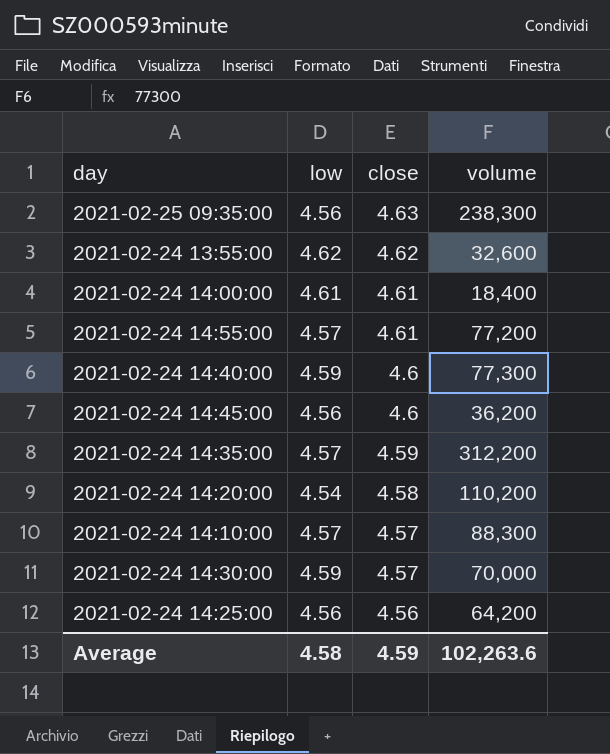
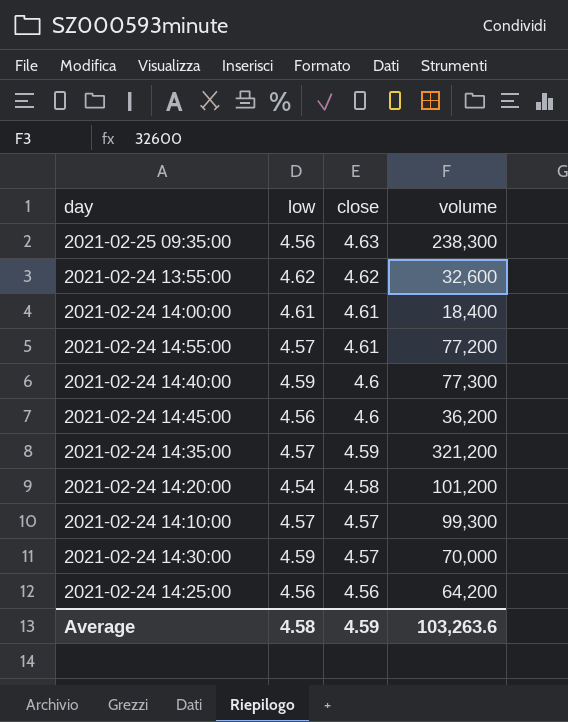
2021-02-24 14:35:00 | volume: 312,200 -> 321,200
2021-02-24 14:20:00 | volume: 110,200 -> 101,200
2021-02-24 14:10:00 | volume: 88,300 -> 99,300
Average | volume: 102,263.6 -> 103,263.6

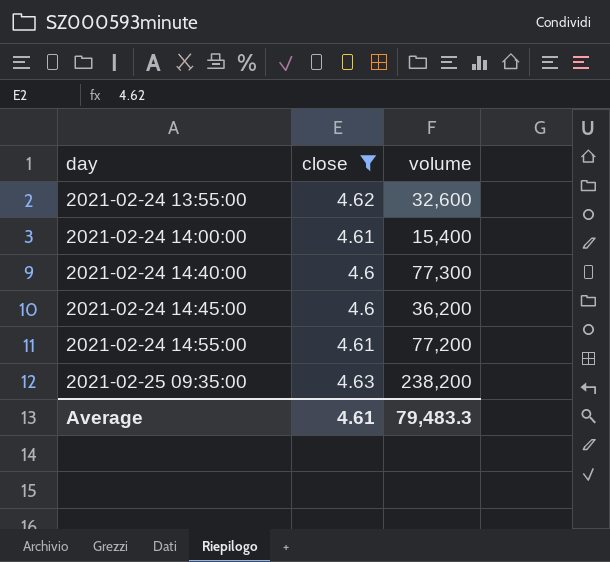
filter: none -> close >= 4.6
row order: close descending -> day ascending
column low | position: 2 -> none
2021-02-24 14:00:00 | volume: 18,400 -> 15,400
2021-02-25 09:35:00 | volume: 238,300 -> 238,200
Average | close: 4.59 -> 4.61
Average | volume: 103,263.6 -> 79,483.3

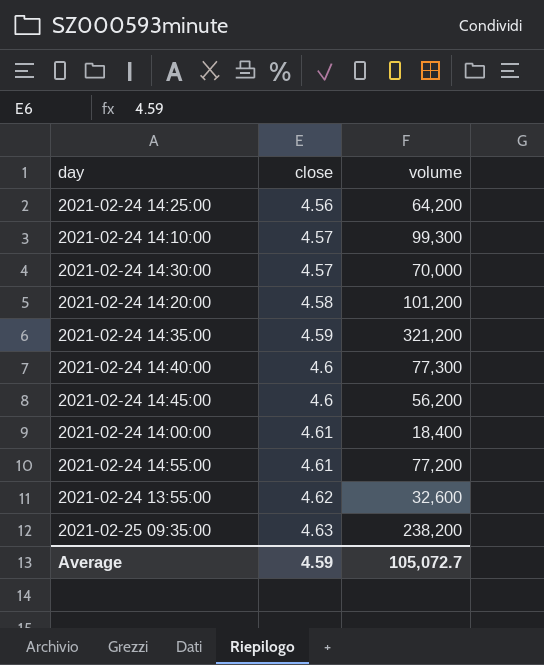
filter: close >= 4.6 -> none
row order: day ascending -> close ascending
2021-02-24 14:45:00 | volume: 36,200 -> 56,200
2021-02-24 14:00:00 | volume: 15,400 -> 18,400
Average | close: 4.61 -> 4.59
Average | volume: 79,483.3 -> 105,072.7

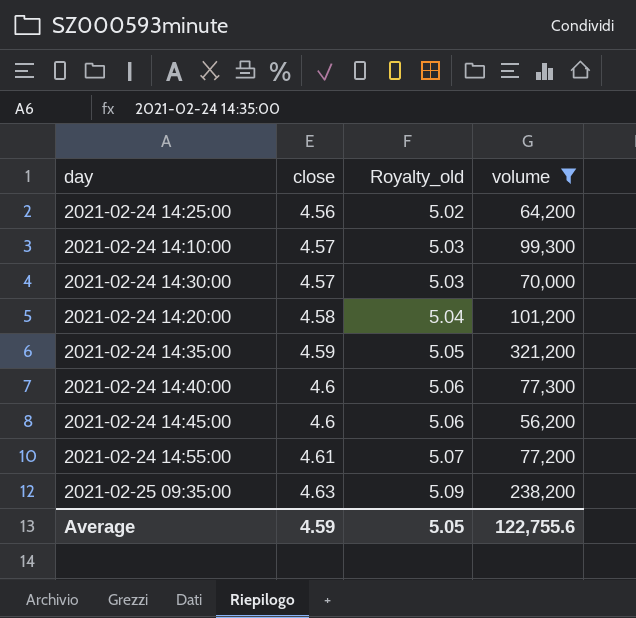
filter: none -> volume >= 56,200
column Royalty_old | formula: none -> [close] * 1.1
Average | volume: 105,072.7 -> 122,755.6

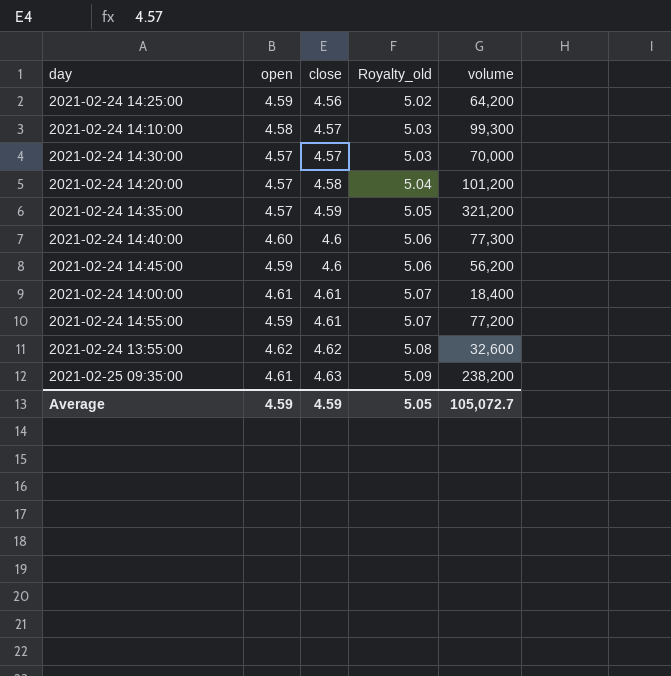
filter: volume >= 56,200 -> none
column open | position: none -> 2
Average | volume: 122,755.6 -> 105,072.7

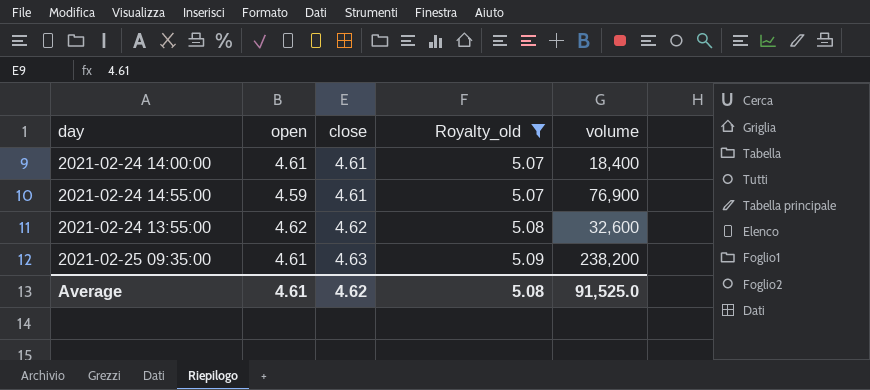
filter: none -> Royalty_old >= 5.07
2021-02-24 14:55:00 | volume: 77,200 -> 76,900
Average | open: 4.59 -> 4.61
Average | close: 4.59 -> 4.62
Average | Royalty_old: 5.05 -> 5.08
Average | volume: 105,072.7 -> 91,525.0

